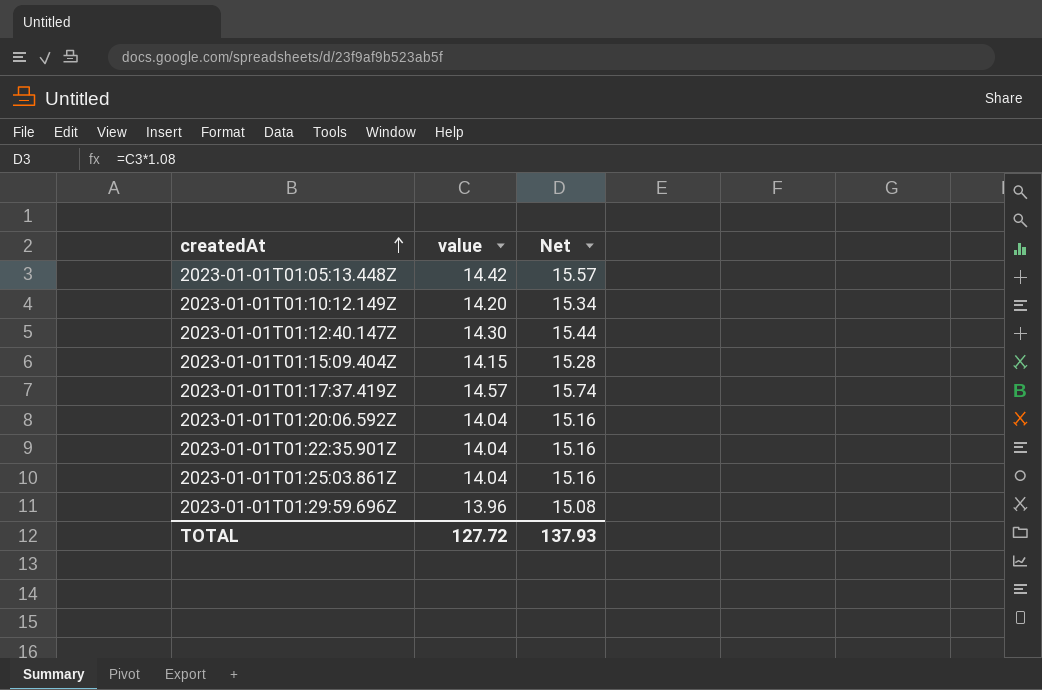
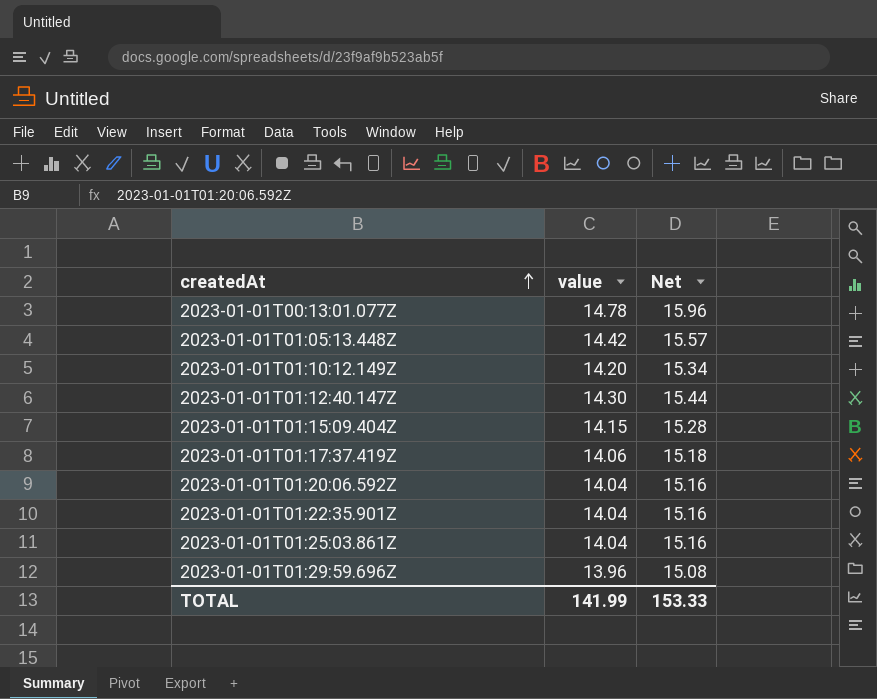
row 2023-01-01T00:13:01.077Z: none -> 14.78 | 15.96
2023-01-01T01:17:37.419Z | value: 14.57 -> 14.06
2023-01-01T01:17:37.419Z | Net: 15.74 -> 15.18
TOTAL | value: 127.72 -> 141.99
TOTAL | Net: 137.93 -> 153.33

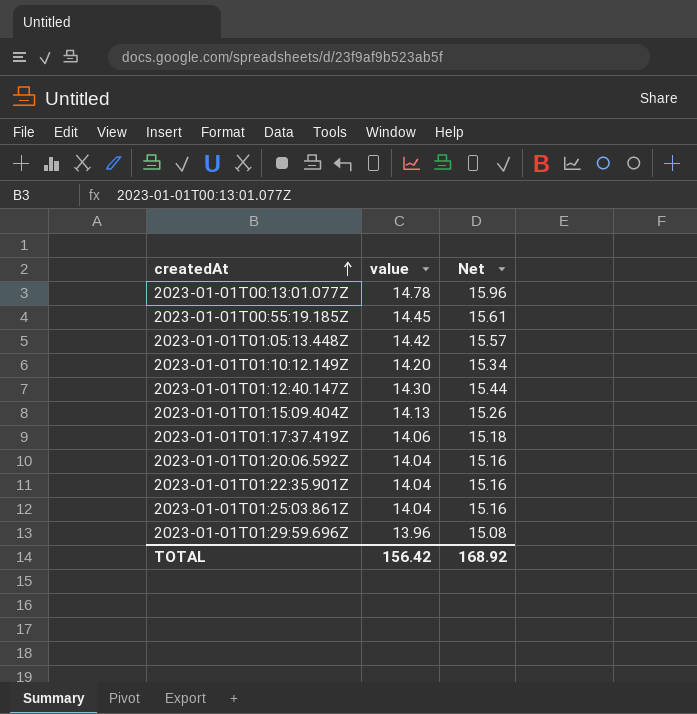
row 2023-01-01T00:55:19.185Z: none -> 14.45 | 15.61
2023-01-01T01:15:09.404Z | value: 14.15 -> 14.13
2023-01-01T01:15:09.404Z | Net: 15.28 -> 15.26
TOTAL | value: 141.99 -> 156.42
TOTAL | Net: 153.33 -> 168.92

